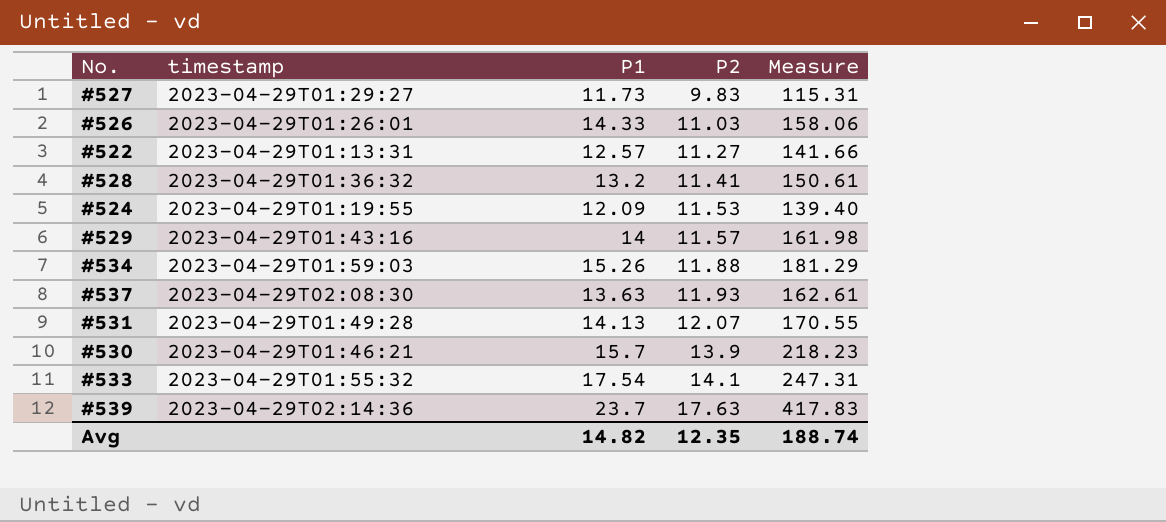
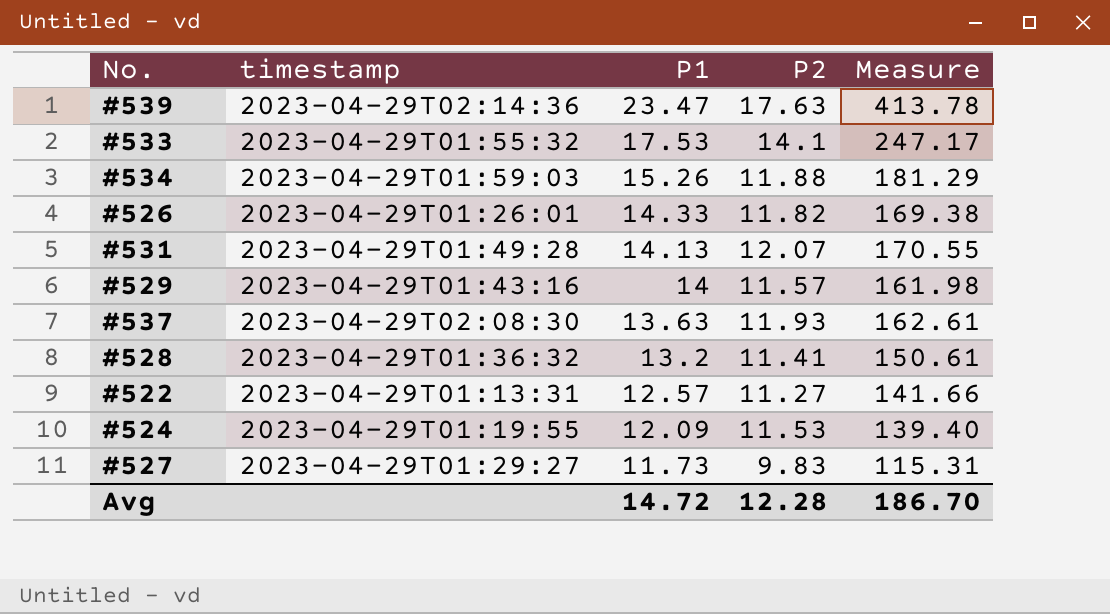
row order: P2 ascending -> P1 descending
row #530: 2023-04-29T01:46:21 | 15.7 | 13.9 | 218.23 -> none
#539 | P1: 23.7 -> 23.47
#539 | Measure: 417.83 -> 413.78
#533 | P1: 17.54 -> 17.53
#533 | Measure: 247.31 -> 247.17
#526 | P2: 11.03 -> 11.82
#526 | Measure: 158.06 -> 169.38
Avg | P1: 14.82 -> 14.72
Avg | P2: 12.35 -> 12.28
Avg | Measure: 188.74 -> 186.70

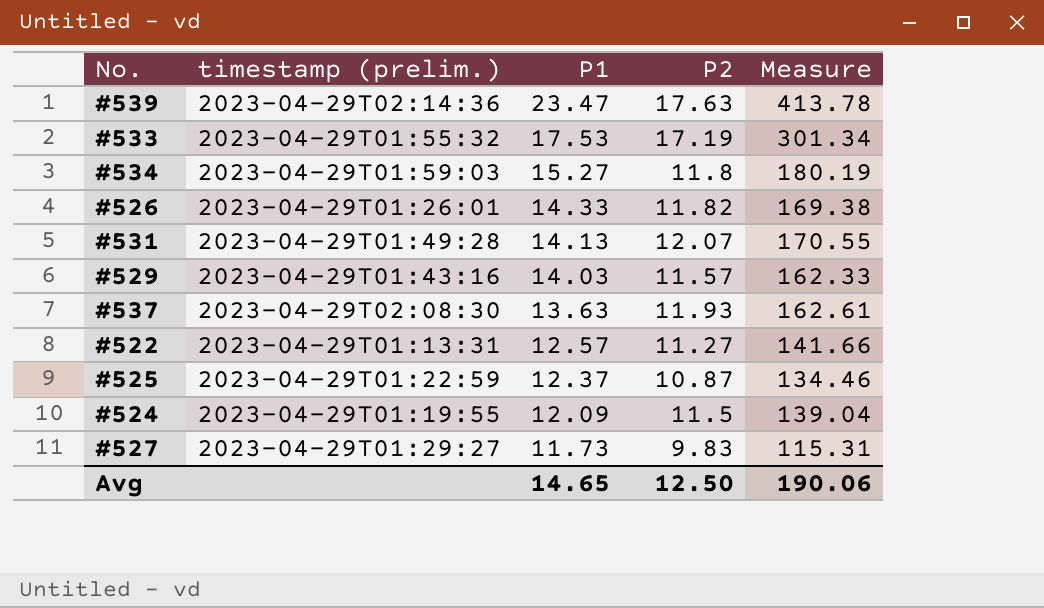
column name: timestamp -> timestamp (prelim.)
row #528: 2023-04-29T01:36:32 | 13.2 | 11.41 | 150.61 -> none
#533 | P2: 14.1 -> 17.19
#533 | Measure: 247.17 -> 301.34
#534 | P1: 15.26 -> 15.27
#534 | P2: 11.88 -> 11.8
#534 | Measure: 181.29 -> 180.19
#529 | P1: 14 -> 14.03
#529 | Measure: 161.98 -> 162.33
row #525: none -> 2023-04-29T01:22:59 | 12.37 | 10.87 | 134.46
#524 | P2: 11.53 -> 11.5
#524 | Measure: 139.40 -> 139.04
Avg | P1: 14.72 -> 14.65
Avg | P2: 12.28 -> 12.50
Avg | Measure: 186.70 -> 190.06

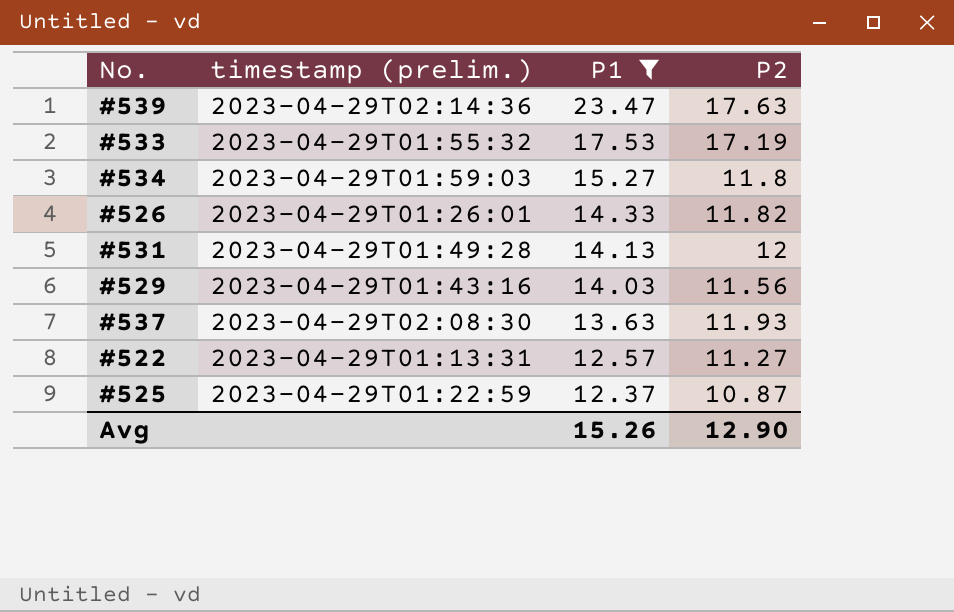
filter: none -> P1 >= 12.37
column Measure | formula: [P1] * [P2] -> none
#531 | P2: 12.07 -> 12
#529 | P2: 11.57 -> 11.56
Avg | P1: 14.65 -> 15.26
Avg | P2: 12.50 -> 12.90

